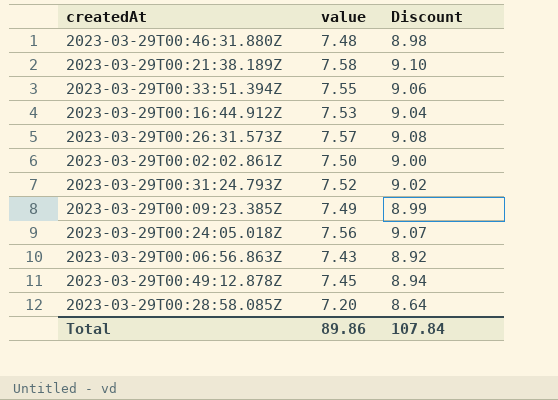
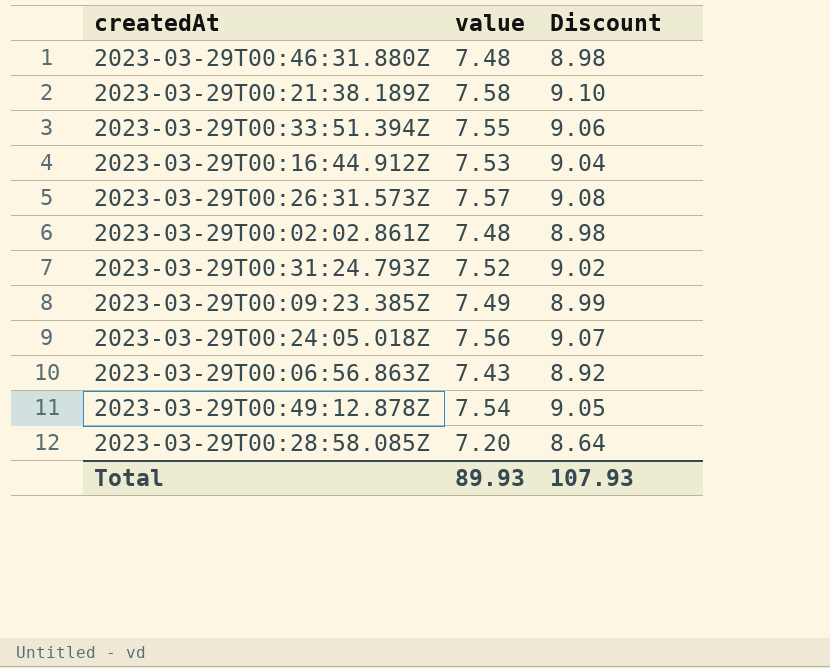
2023-03-29T00:02:02.861Z | value: 7.50 -> 7.48
2023-03-29T00:02:02.861Z | Discount: 9.00 -> 8.98
2023-03-29T00:49:12.878Z | value: 7.45 -> 7.54
2023-03-29T00:49:12.878Z | Discount: 8.94 -> 9.05
Total | value: 89.86 -> 89.93
Total | Discount: 107.84 -> 107.93

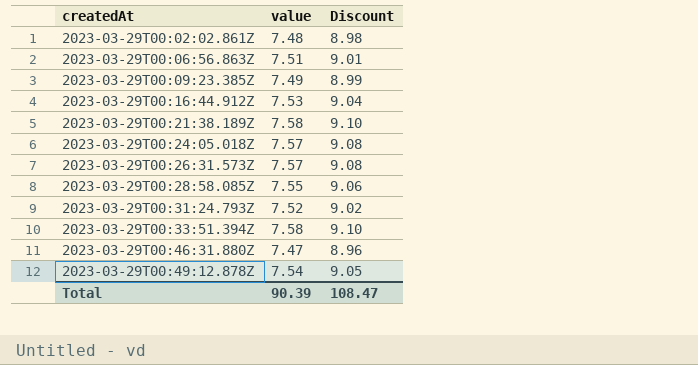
row order: none -> createdAt ascending
2023-03-29T00:06:56.863Z | value: 7.43 -> 7.51
2023-03-29T00:06:56.863Z | Discount: 8.92 -> 9.01
2023-03-29T00:24:05.018Z | value: 7.56 -> 7.57
2023-03-29T00:24:05.018Z | Discount: 9.07 -> 9.08
2023-03-29T00:28:58.085Z | value: 7.20 -> 7.55
2023-03-29T00:28:58.085Z | Discount: 8.64 -> 9.06
2023-03-29T00:33:51.394Z | value: 7.55 -> 7.58
2023-03-29T00:33:51.394Z | Discount: 9.06 -> 9.10
2023-03-29T00:46:31.880Z | value: 7.48 -> 7.47
2023-03-29T00:46:31.880Z | Discount: 8.98 -> 8.96
Total | value: 89.93 -> 90.39
Total | Discount: 107.93 -> 108.47

